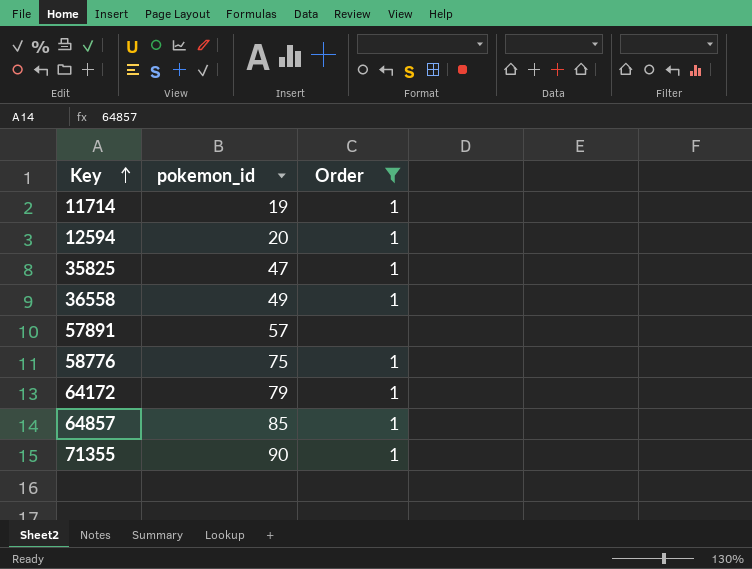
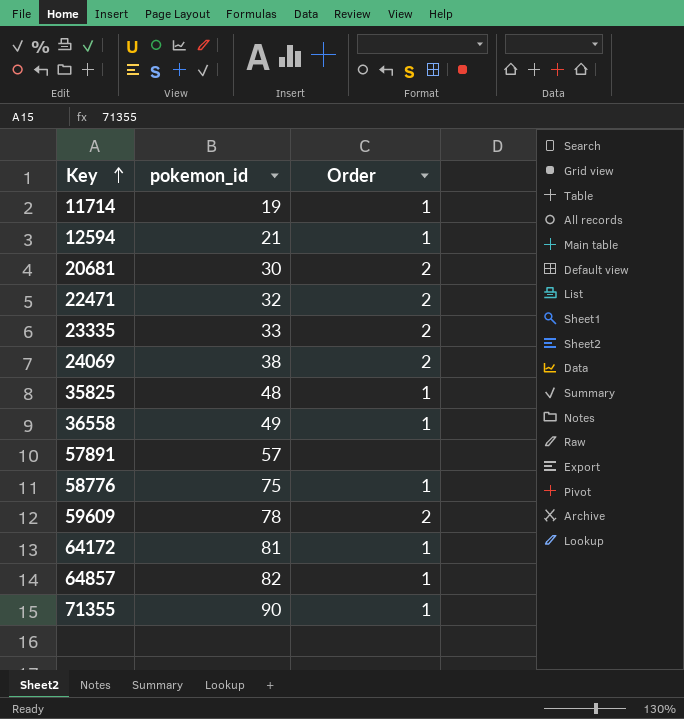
filter: Order != 2 -> none
12594 | pokemon_id: 20 -> 21
35825 | pokemon_id: 47 -> 48
64172 | pokemon_id: 79 -> 81
64857 | pokemon_id: 85 -> 82

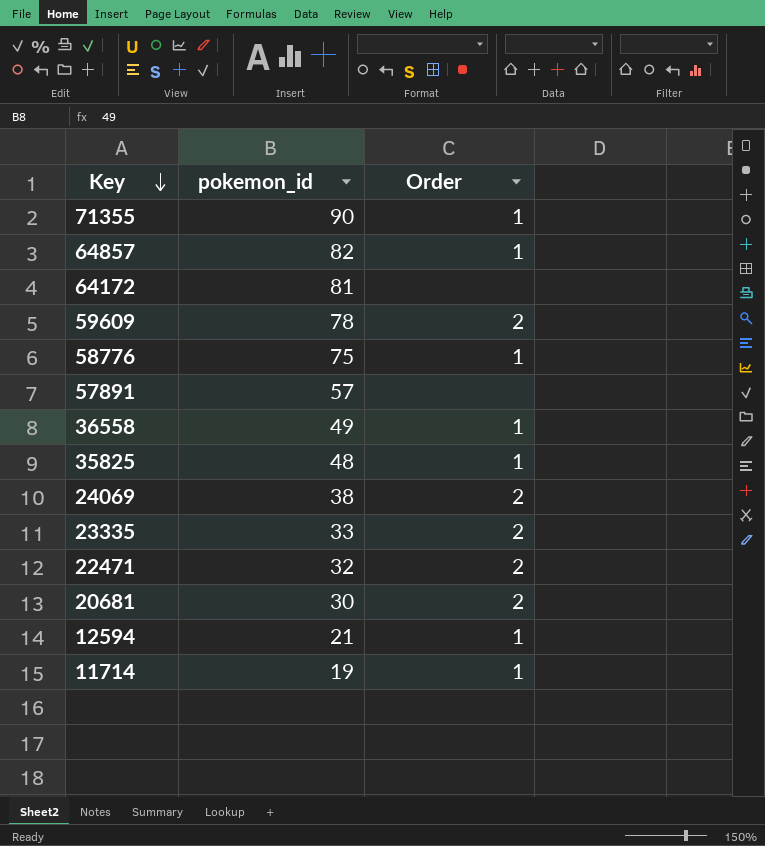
row order: Key ascending -> Key descending
64172 | Order: 1 -> none

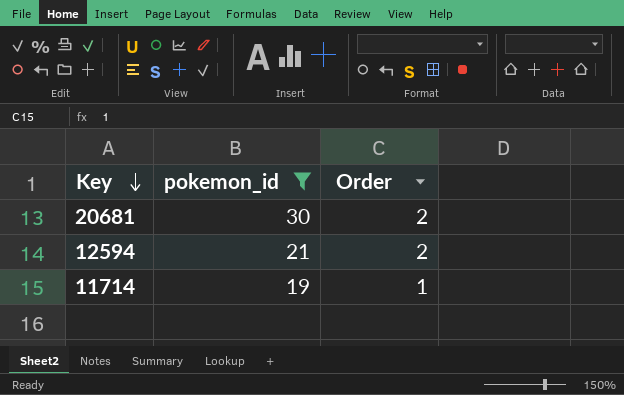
filter: none -> pokemon_id <= 30
12594 | Order: 1 -> 2

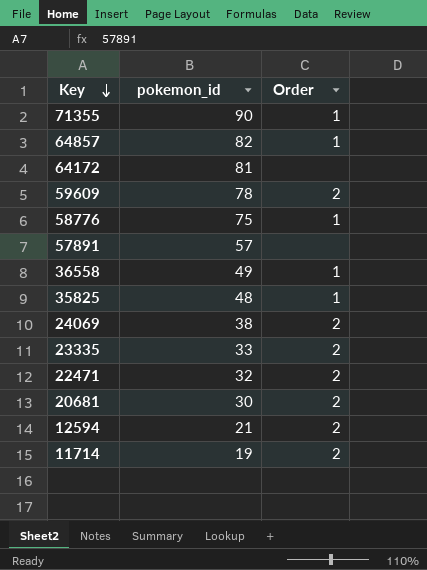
filter: pokemon_id <= 30 -> none
11714 | Order: 1 -> 2

